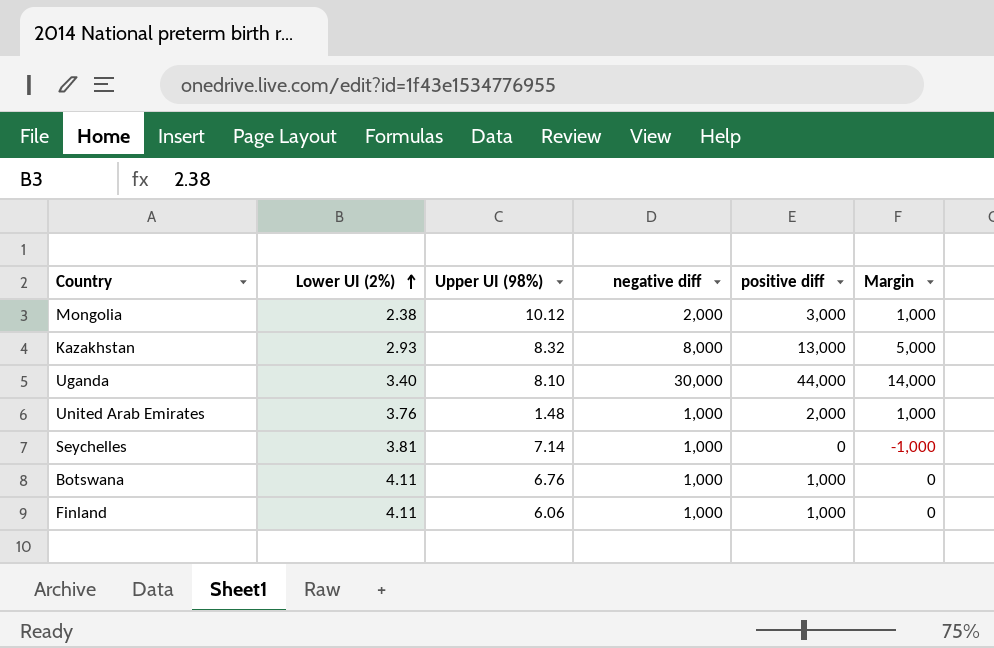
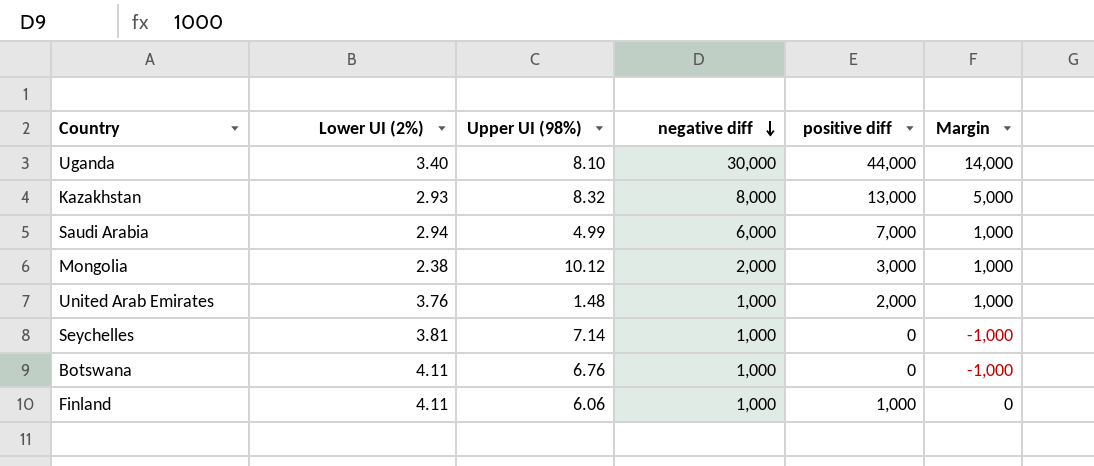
row order: Lower UI (2%) ascending -> negative diff descending
row Saudi Arabia: none -> 2.94 | 4.99 | 6,000 | 7,000 | 1,000
Botswana | positive diff: 1,000 -> 0
Botswana | Margin: 0 -> -1,000

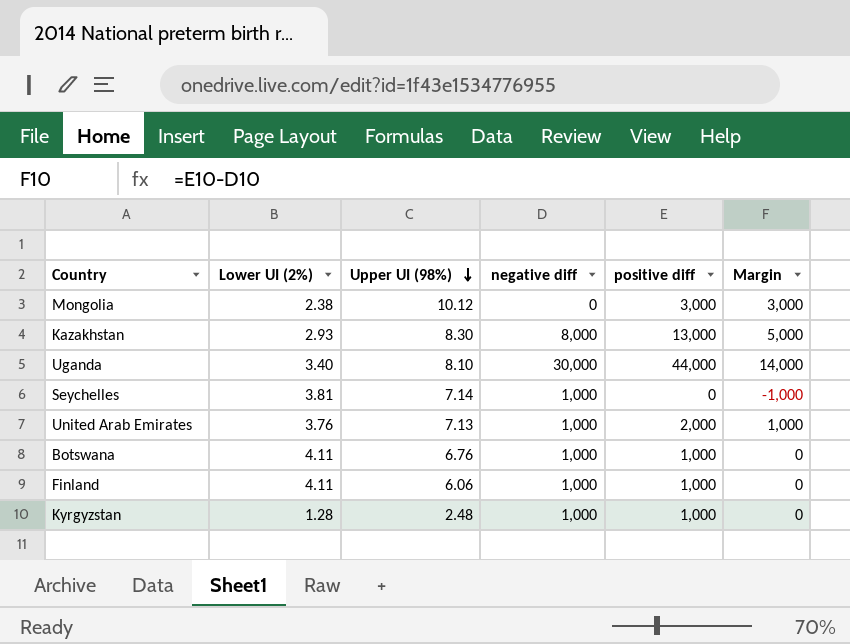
row order: negative diff descending -> Upper UI (98%) descending
row Saudi Arabia: 2.94 | 4.99 | 6,000 | 7,000 | 1,000 -> none
Mongolia | negative diff: 2,000 -> 0
Mongolia | Margin: 1,000 -> 3,000
Kazakhstan | Upper UI (98%): 8.32 -> 8.30
United Arab Emirates | Upper UI (98%): 1.48 -> 7.13
Botswana | positive diff: 0 -> 1,000
Botswana | Margin: -1,000 -> 0
row Kyrgyzstan: none -> 1.28 | 2.48 | 1,000 | 1,000 | 0

